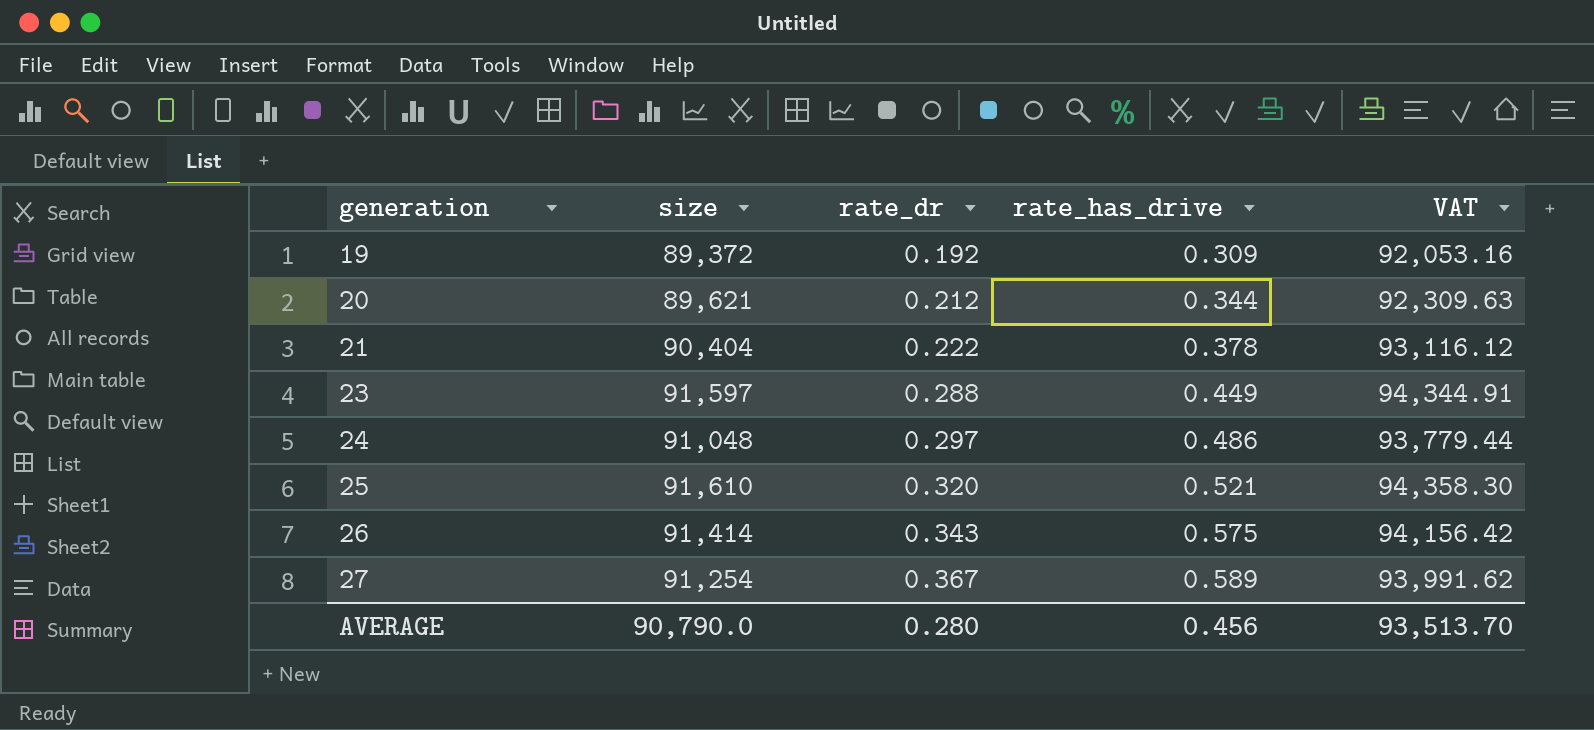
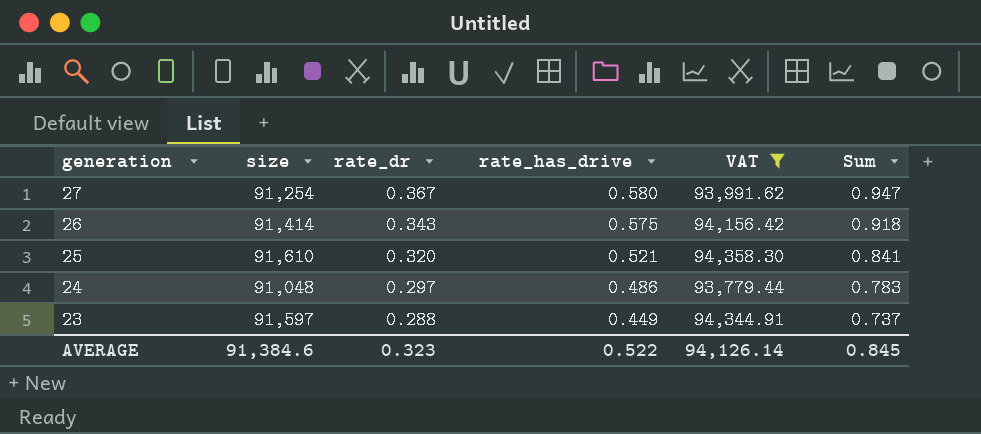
filter: none -> VAT >= 93,779.44
row order: generation ascending -> generation descending
column Sum | formula: none -> [rate_dr] + [rate_has_drive]
27 | rate_has_drive: 0.589 -> 0.580
AVERAGE | size: 90,790.0 -> 91,384.6
AVERAGE | rate_dr: 0.280 -> 0.323
AVERAGE | rate_has_drive: 0.456 -> 0.522
AVERAGE | VAT: 93,513.70 -> 94,126.14

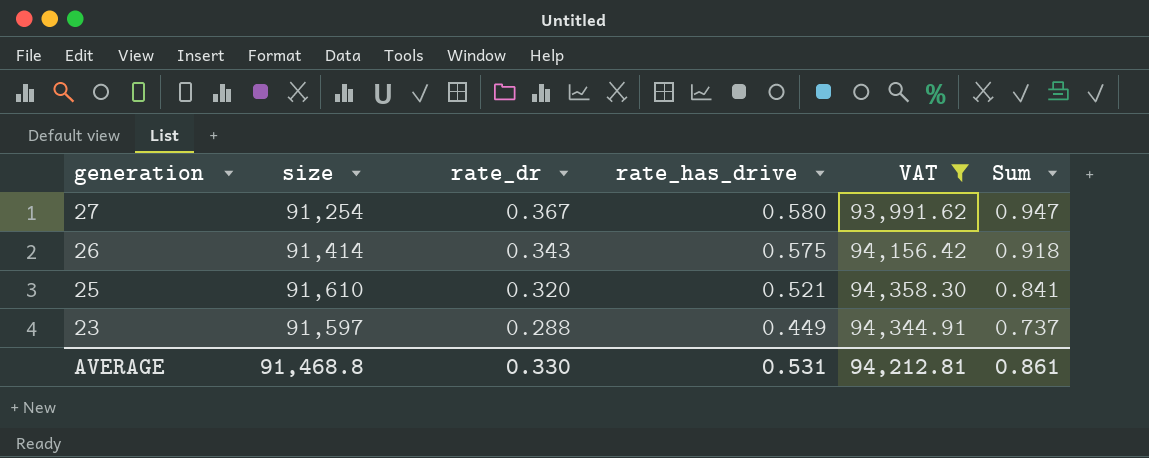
row 24: 91,048 | 0.297 | 0.486 | 93,779.44 | 0.783 -> none
AVERAGE | size: 91,384.6 -> 91,468.8
AVERAGE | rate_dr: 0.323 -> 0.330
AVERAGE | rate_has_drive: 0.522 -> 0.531
AVERAGE | VAT: 94,126.14 -> 94,212.81
AVERAGE | Sum: 0.845 -> 0.861

